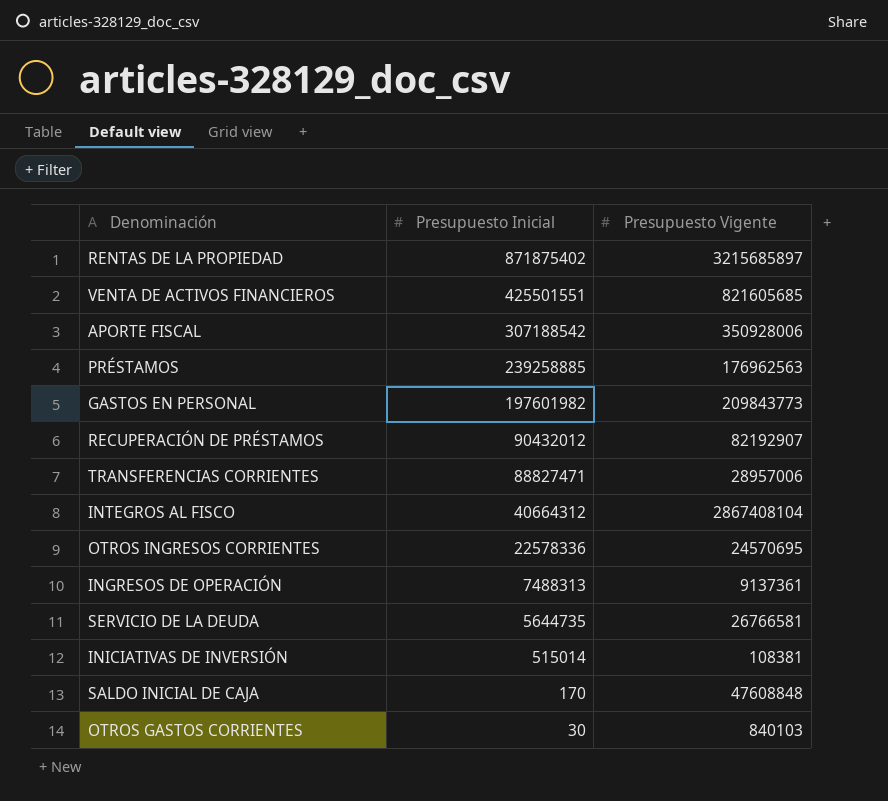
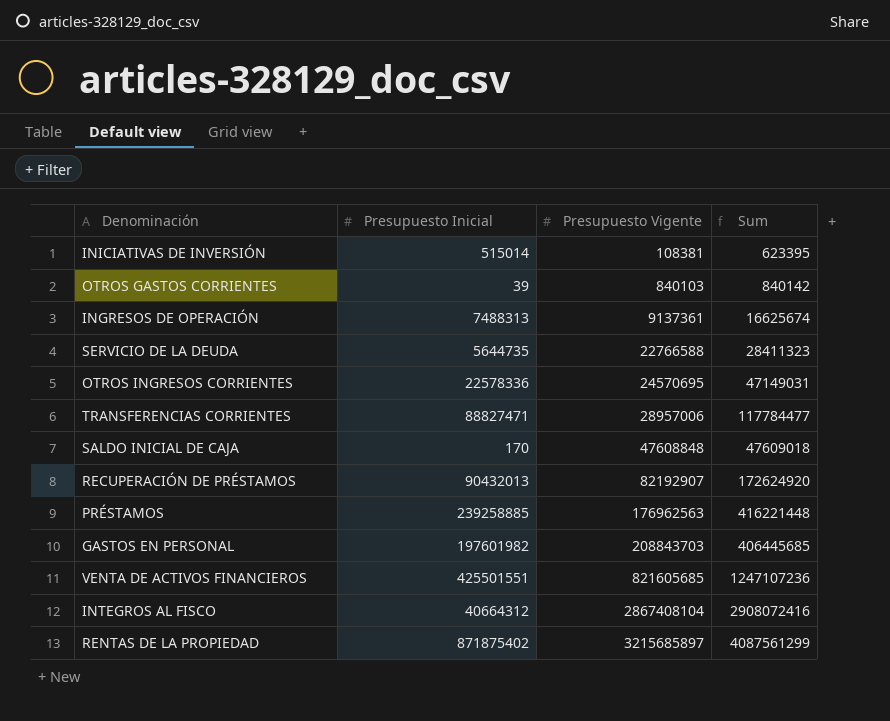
row order: Presupuesto Inicial descending -> Presupuesto Vigente ascending
column Sum | formula: none -> [Presupuesto Inicial] + [Presupuesto Vigente]
row APORTE FISCAL: 307188542 | 350928006 -> none
OTROS GASTOS CORRIENTES | Presupuesto Inicial: 30 -> 39
SERVICIO DE LA DEUDA | Presupuesto Vigente: 26766581 -> 22766588
RECUPERACIÓN DE PRÉSTAMOS | Presupuesto Inicial: 90432012 -> 90432013
GASTOS EN PERSONAL | Presupuesto Vigente: 209843773 -> 208843703

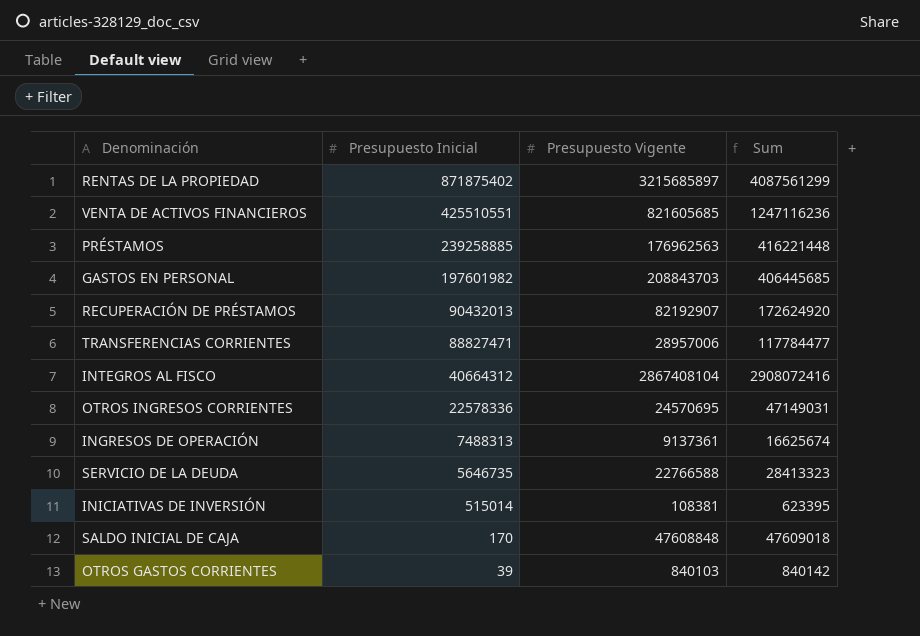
row order: Presupuesto Vigente ascending -> Presupuesto Inicial descending
VENTA DE ACTIVOS FINANCIEROS | Presupuesto Inicial: 425501551 -> 425510551
VENTA DE ACTIVOS FINANCIEROS | Sum: 1247107236 -> 1247116236
SERVICIO DE LA DEUDA | Presupuesto Inicial: 5644735 -> 5646735
SERVICIO DE LA DEUDA | Sum: 28411323 -> 28413323

